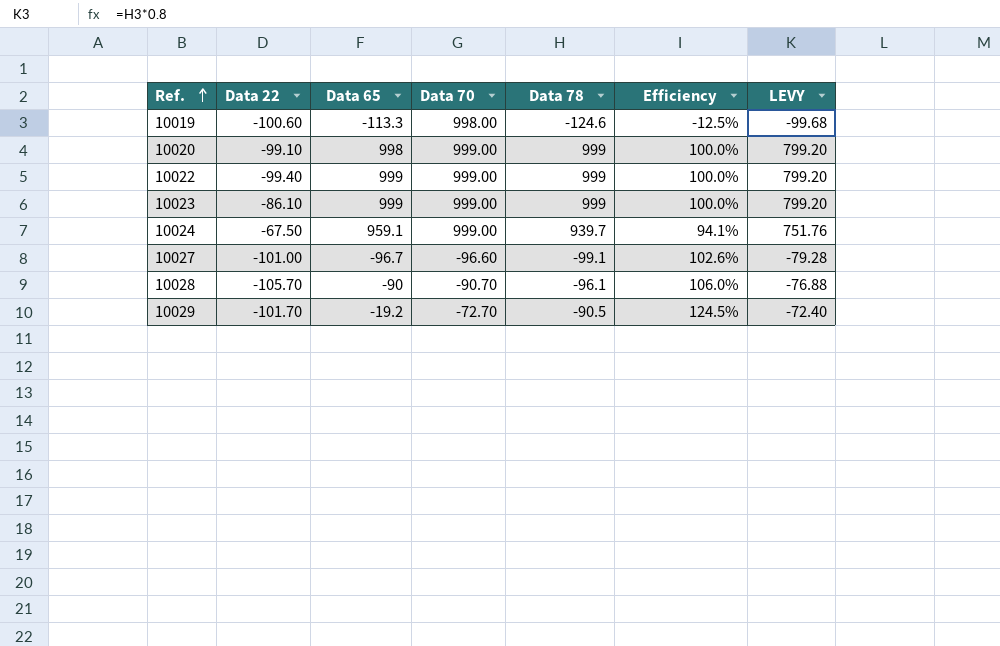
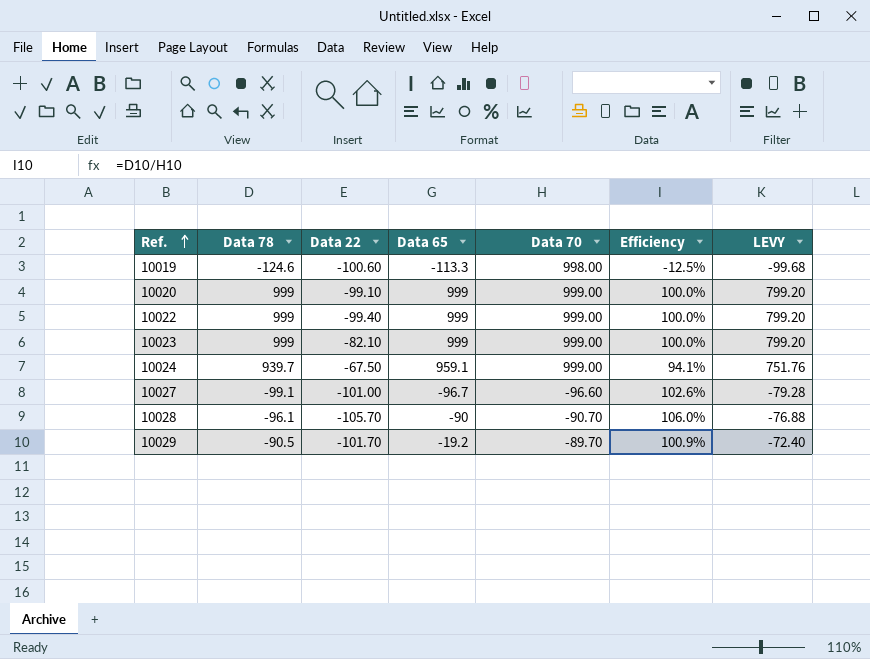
column Data 78 | position: 5 -> 2
10020 | Data 65: 998 -> 999
10023 | Data 22: -86.10 -> -82.10
10029 | Data 70: -72.70 -> -89.70
10029 | Efficiency: 124.5% -> 100.9%

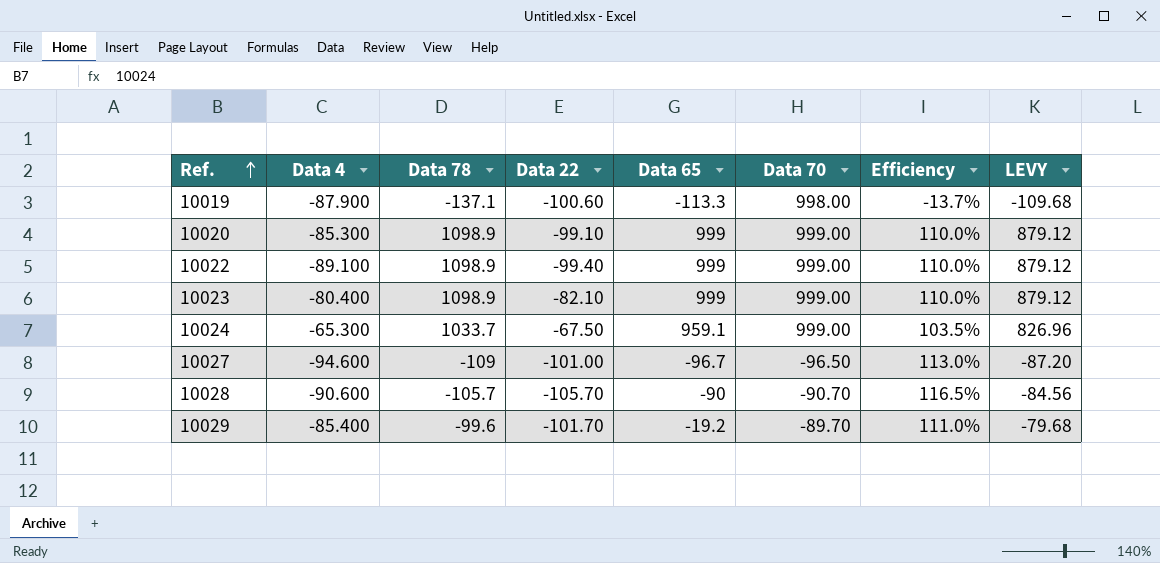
column Data 4 | position: none -> 2
10019 | Data 78: -124.6 -> -137.1
10019 | Efficiency: -12.5% -> -13.7%
10019 | LEVY: -99.68 -> -109.68
10020 | Data 78: 999 -> 1098.9
10020 | Efficiency: 100.0% -> 110.0%
10020 | LEVY: 799.20 -> 879.12
10022 | Data 78: 999 -> 1098.9
10022 | Efficiency: 100.0% -> 110.0%
10022 | LEVY: 799.20 -> 879.12
10023 | Data 78: 999 -> 1098.9
10023 | Efficiency: 100.0% -> 110.0%
10023 | LEVY: 799.20 -> 879.12
10024 | Data 78: 939.7 -> 1033.7
10024 | Efficiency: 94.1% -> 103.5%
10024 | LEVY: 751.76 -> 826.96
10027 | Data 78: -99.1 -> -109
10027 | Data 70: -96.60 -> -96.50
10027 | Efficiency: 102.6% -> 113.0%
10027 | LEVY: -79.28 -> -87.20
10028 | Data 78: -96.1 -> -105.7
10028 | Efficiency: 106.0% -> 116.5%
10028 | LEVY: -76.88 -> -84.56
10029 | Data 78: -90.5 -> -99.6
10029 | Efficiency: 100.9% -> 111.0%
10029 | LEVY: -72.40 -> -79.68

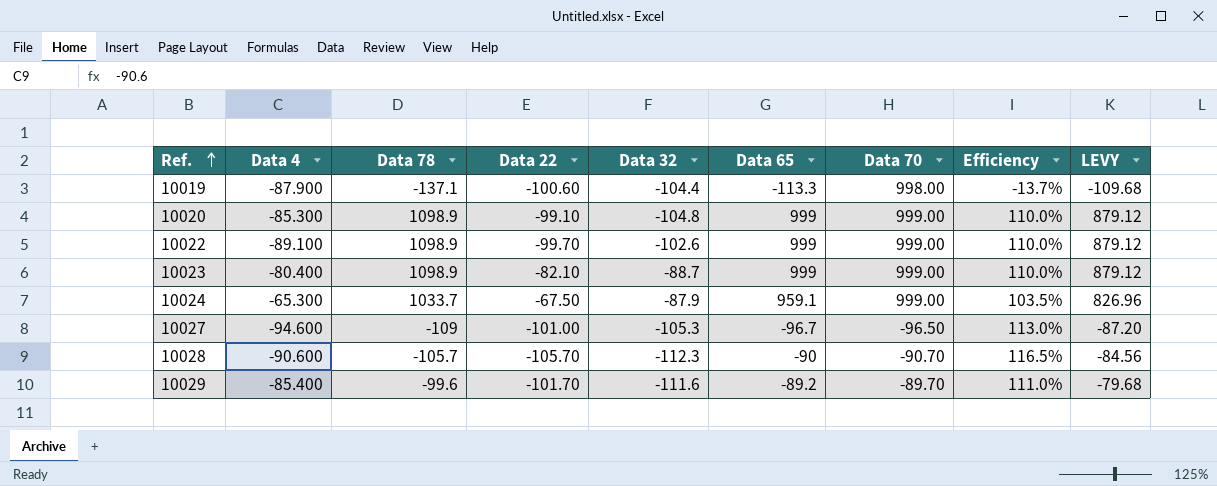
column Data 32 | position: none -> 5
10022 | Data 22: -99.40 -> -99.70
10029 | Data 65: -19.2 -> -89.2

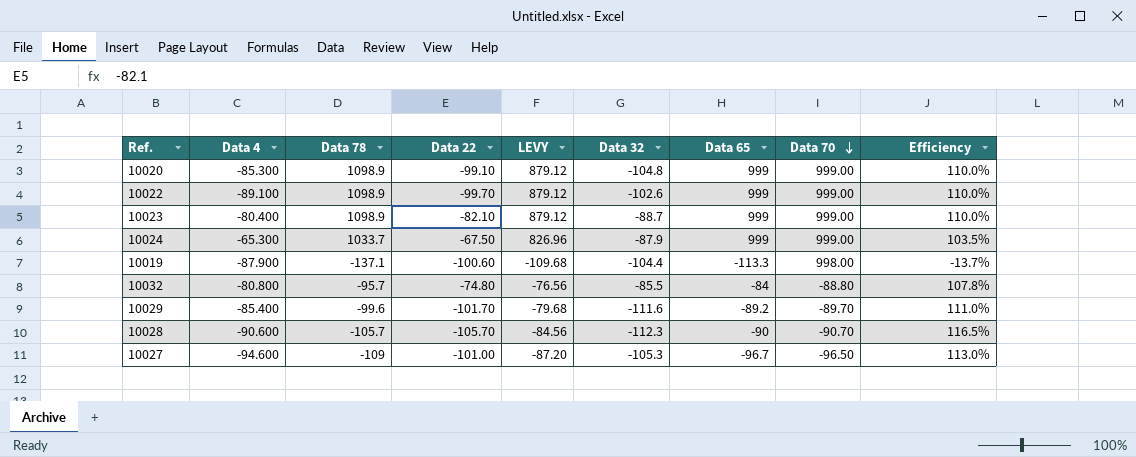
row order: Ref. ascending -> Data 70 descending
column LEVY | position: 9 -> 5
10024 | Data 65: 959.1 -> 999
row 10032: none -> -80.800 | -95.7 | -74.80 | -76.56 | -85.5 | -84 | -88.80 | 107.8%

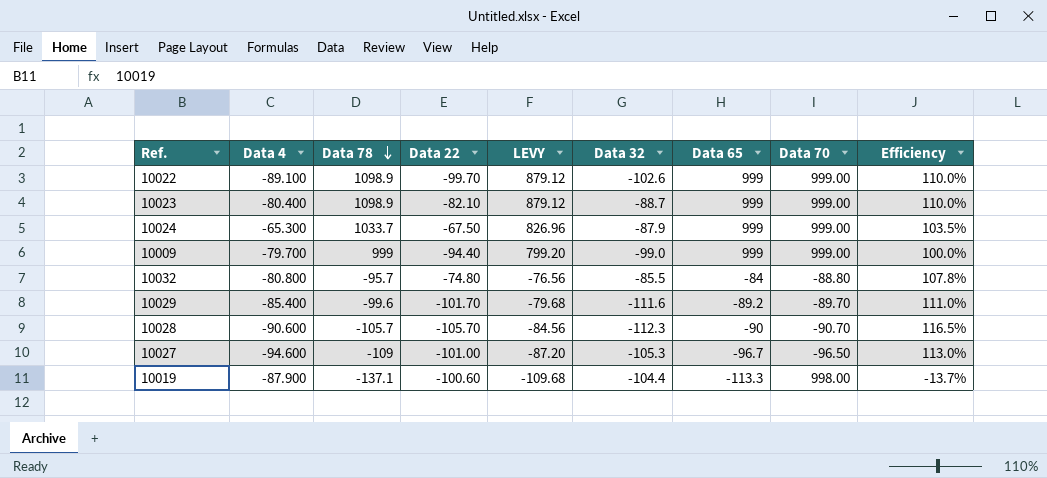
row order: Data 70 descending -> Data 78 descending
row 10020: -85.300 | 1098.9 | -99.10 | 879.12 | -104.8 | 999 | 999.00 | 110.0% -> none
row 10009: none -> -79.700 | 999 | -94.40 | 799.20 | -99.0 | 999 | 999.00 | 100.0%

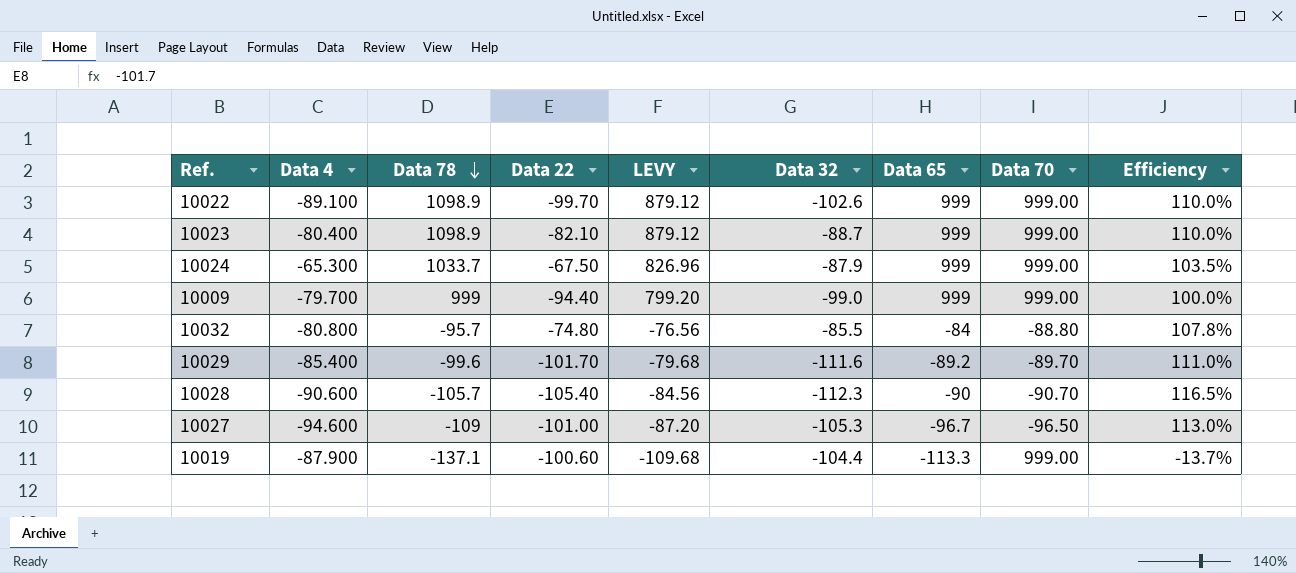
10028 | Data 22: -105.70 -> -105.40
10019 | Data 70: 998.00 -> 999.00

